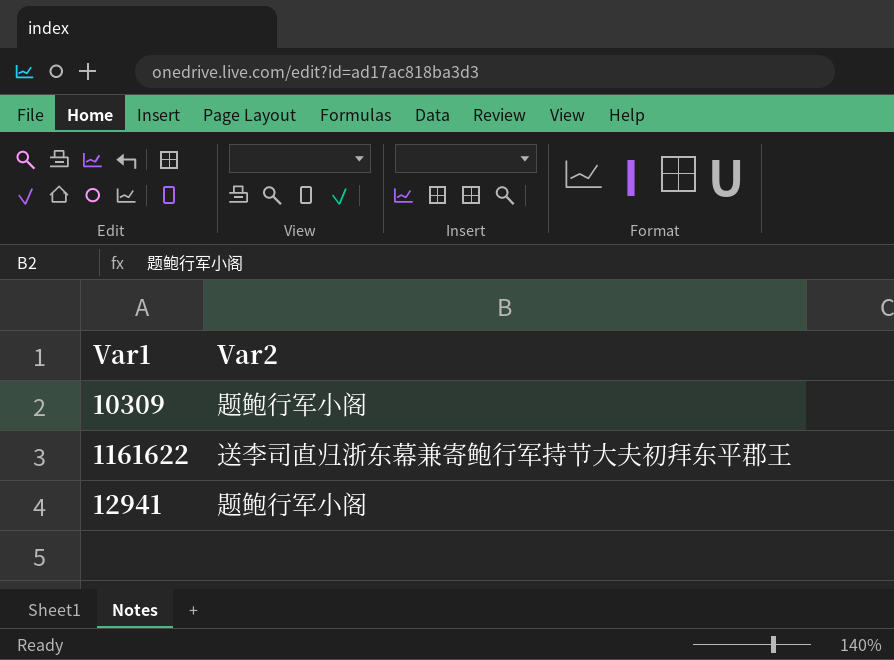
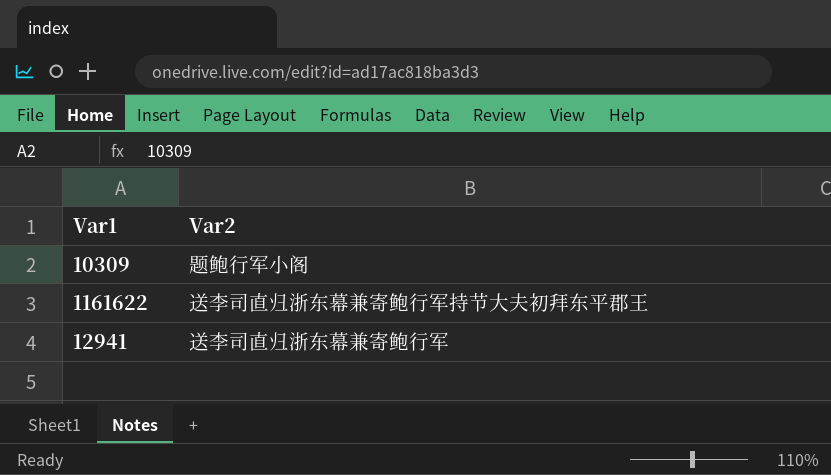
12941 | Var2: 题鲍行军小阁 -> 送李司直归浙东幕兼寄鲍行军

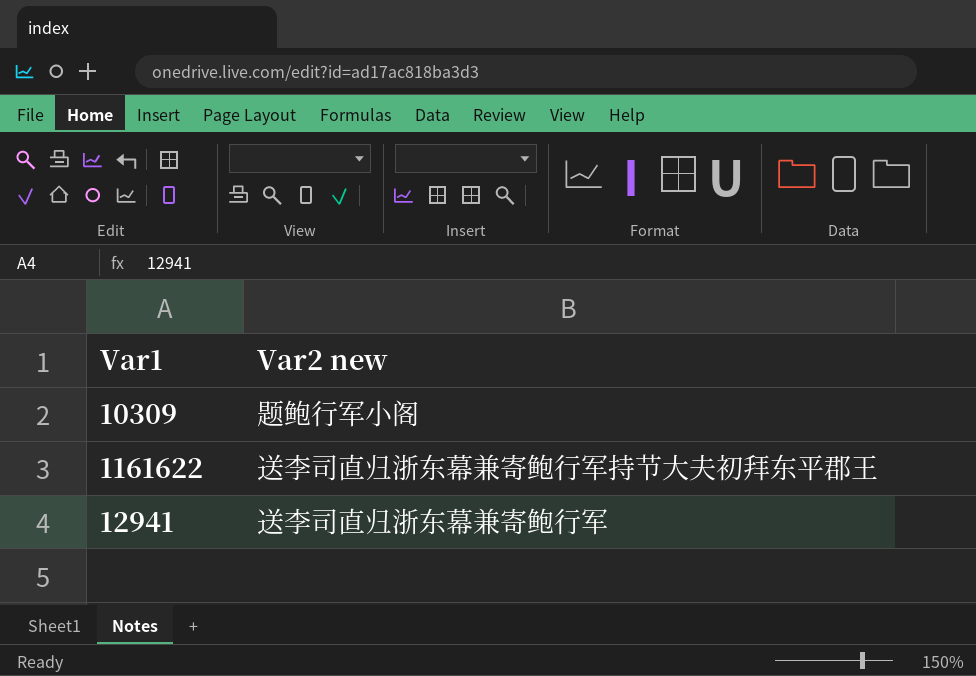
column name: Var2 -> Var2 new

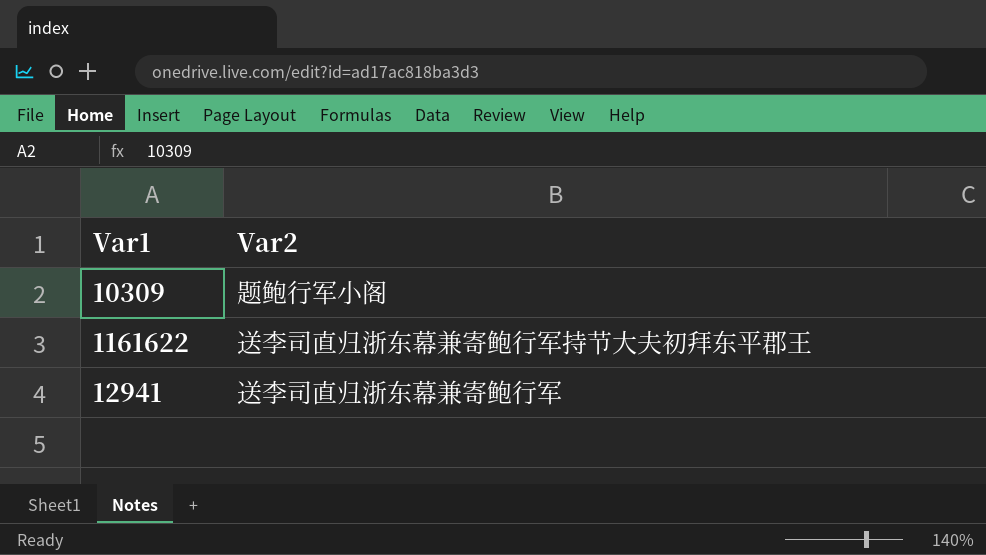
column name: Var2 new -> Var2

